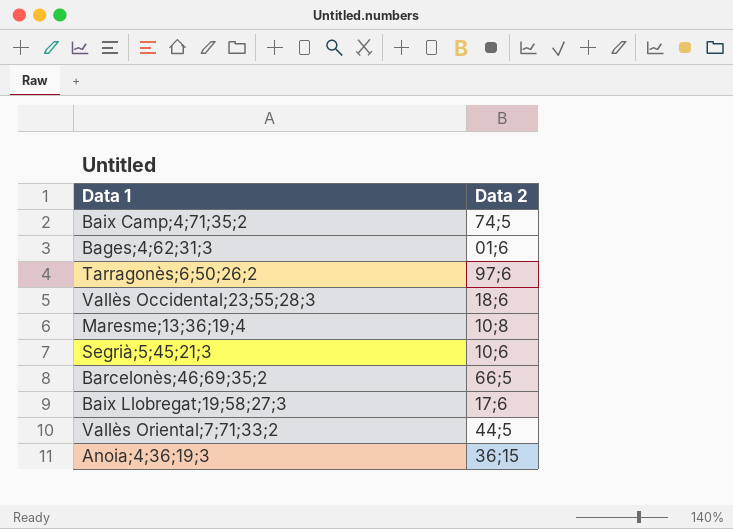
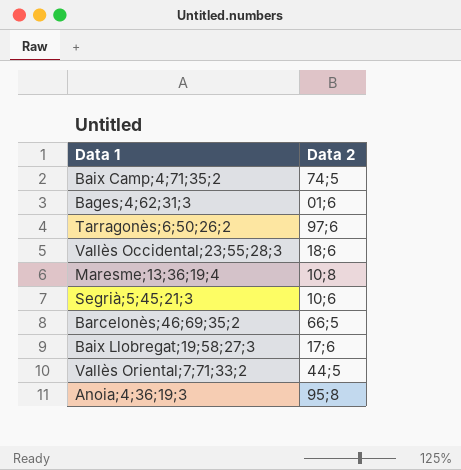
Anoia;4;36;19;3 | Data 2: 36;15 -> 95;8

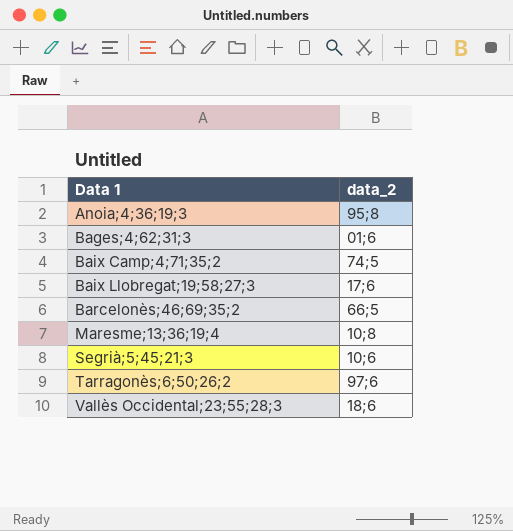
row order: none -> Data 1 ascending
column name: Data 2 -> data_2
row Vallès Oriental;7;71;33;2: 44;5 -> none

